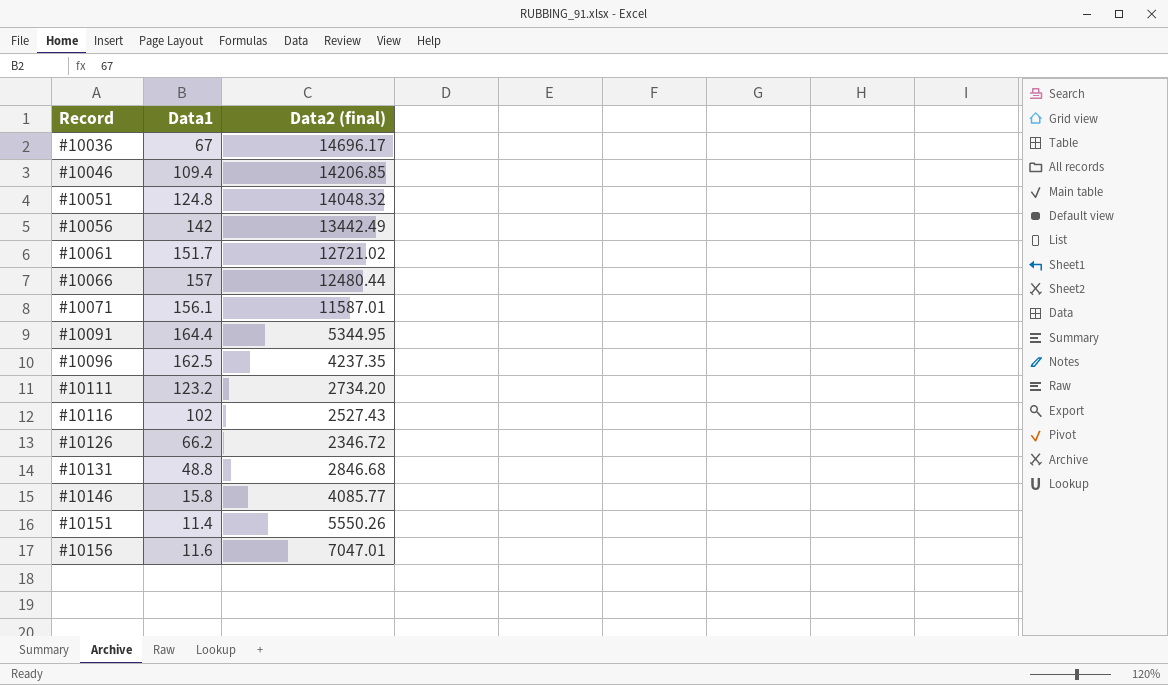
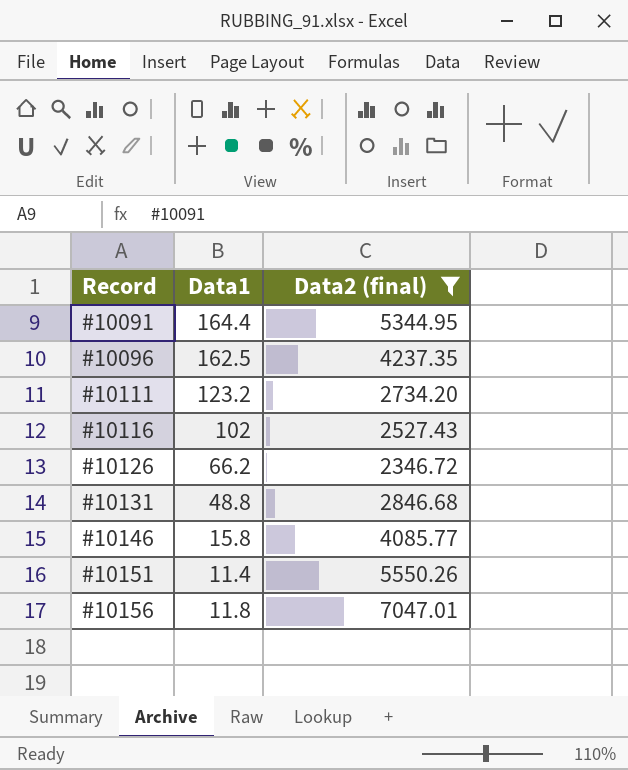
filter: none -> Data2 (final) <= 7047.01
#10156 | Data1: 11.6 -> 11.8

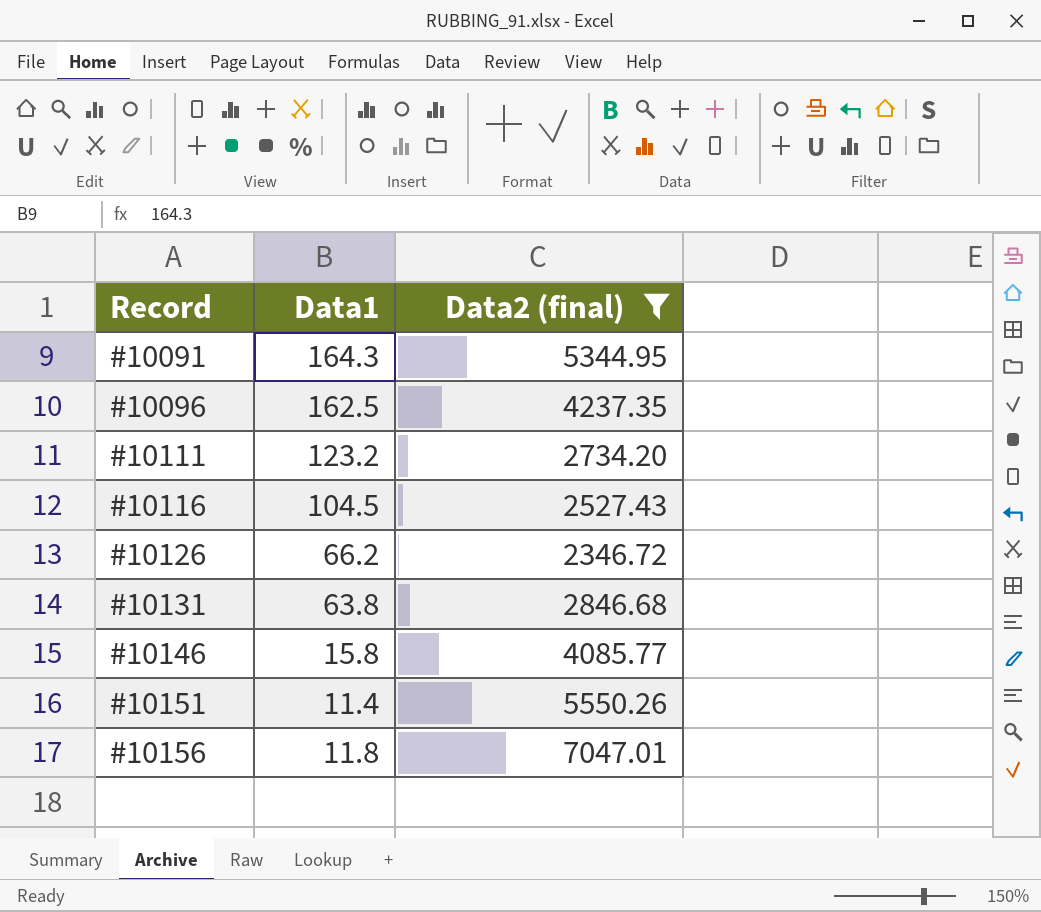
#10091 | Data1: 164.4 -> 164.3
#10116 | Data1: 102 -> 104.5
#10131 | Data1: 48.8 -> 63.8

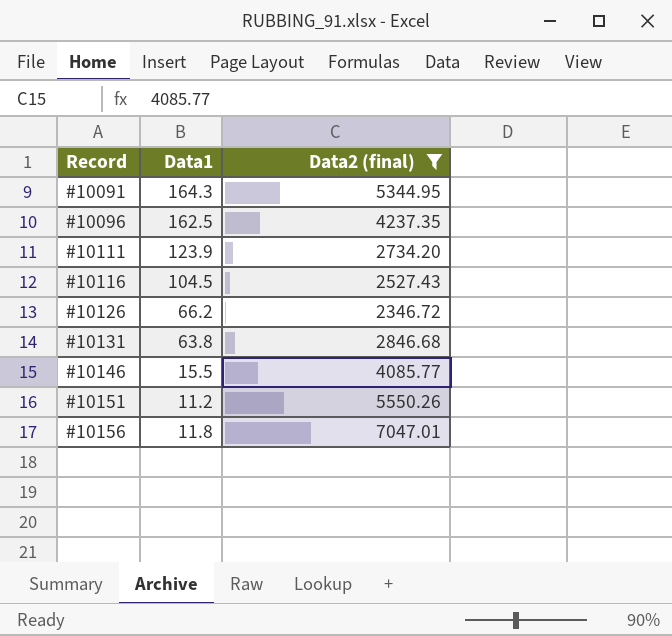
#10111 | Data1: 123.2 -> 123.9
#10146 | Data1: 15.8 -> 15.5
#10151 | Data1: 11.4 -> 11.2

